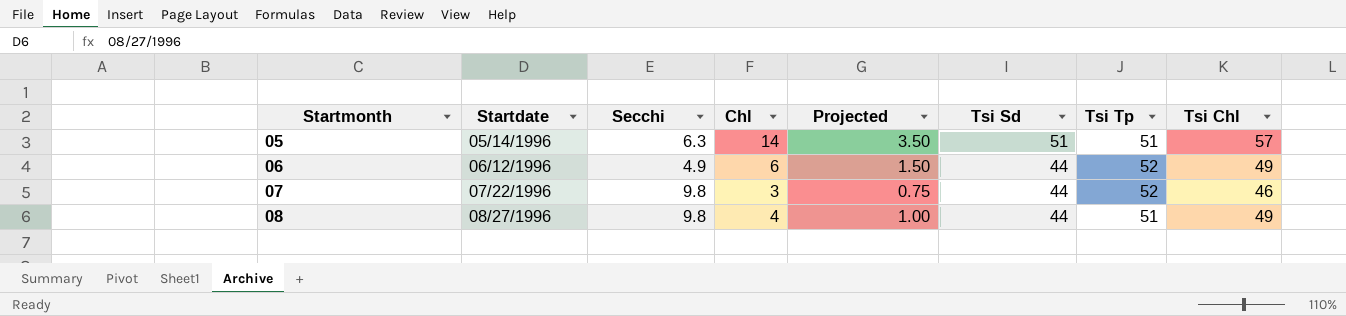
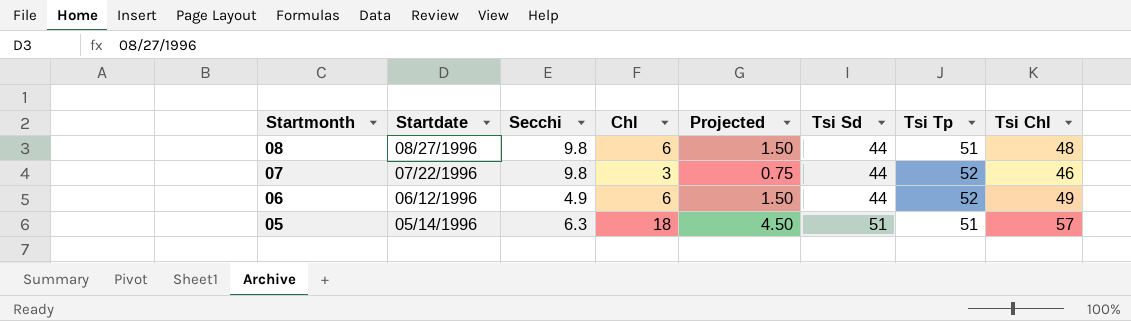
row order: Startmonth ascending -> Startmonth descending
08 | Chl: 4 -> 6
08 | Projected: 1.00 -> 1.50
08 | Tsi Chl: 49 -> 48
05 | Chl: 14 -> 18
05 | Projected: 3.50 -> 4.50

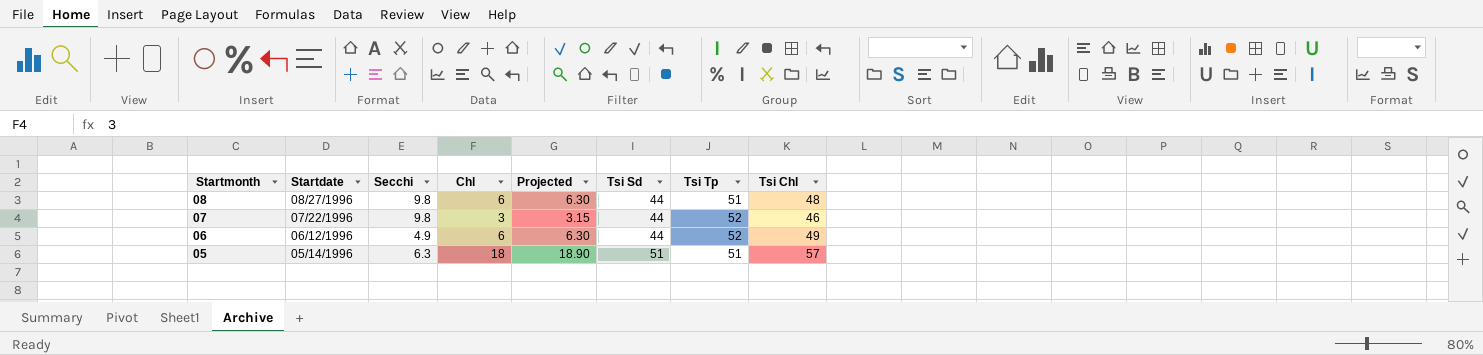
column Projected | formula: [Chl] * 0.25 -> [Chl] * 1.05

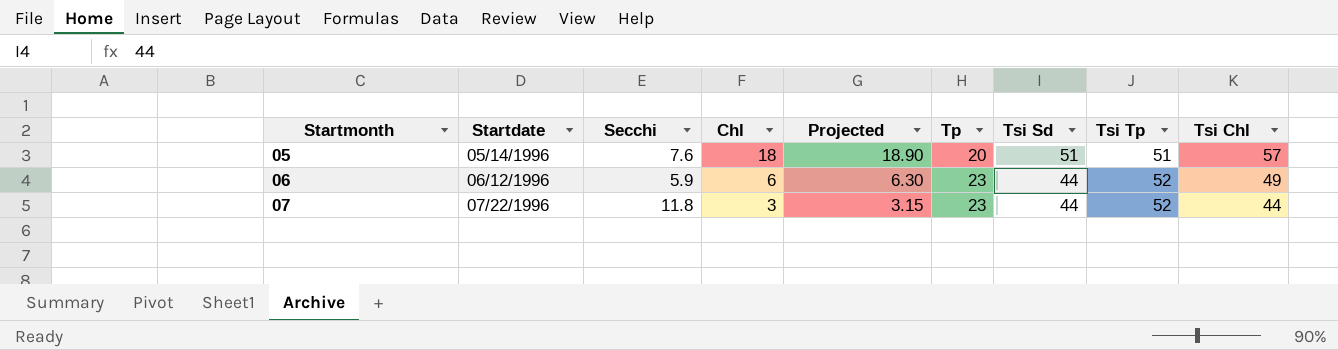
row order: Startmonth descending -> Startmonth ascending
column Tp | position: none -> 6
row 08: 08/27/1996 | 9.8 | 6 | 6.30 | 44 | 51 | 48 -> none
05 | Secchi: 6.3 -> 7.6
06 | Secchi: 4.9 -> 5.9
07 | Secchi: 9.8 -> 11.8
07 | Tsi Chl: 46 -> 44

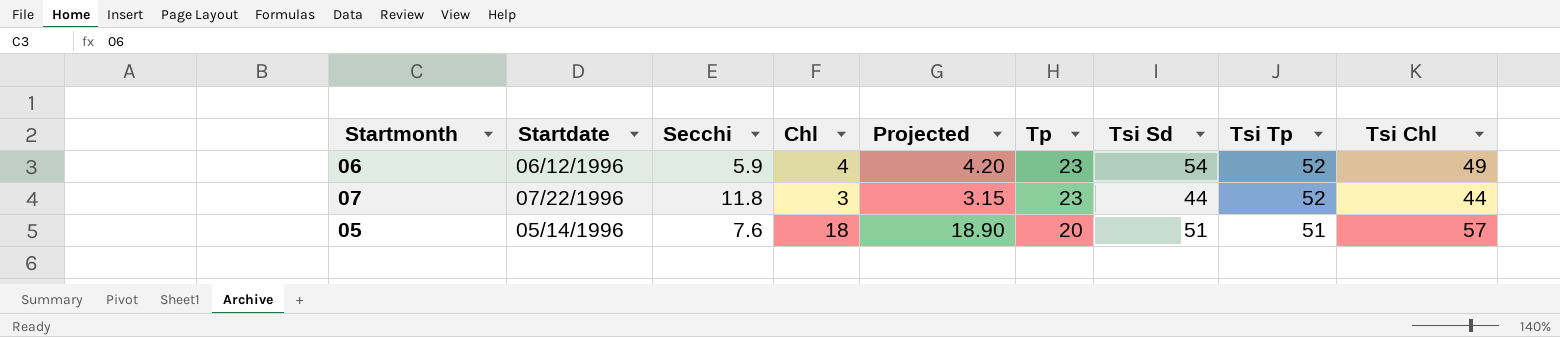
row order: Startmonth ascending -> Tp descending
06 | Chl: 6 -> 4
06 | Projected: 6.30 -> 4.20
06 | Tsi Sd: 44 -> 54

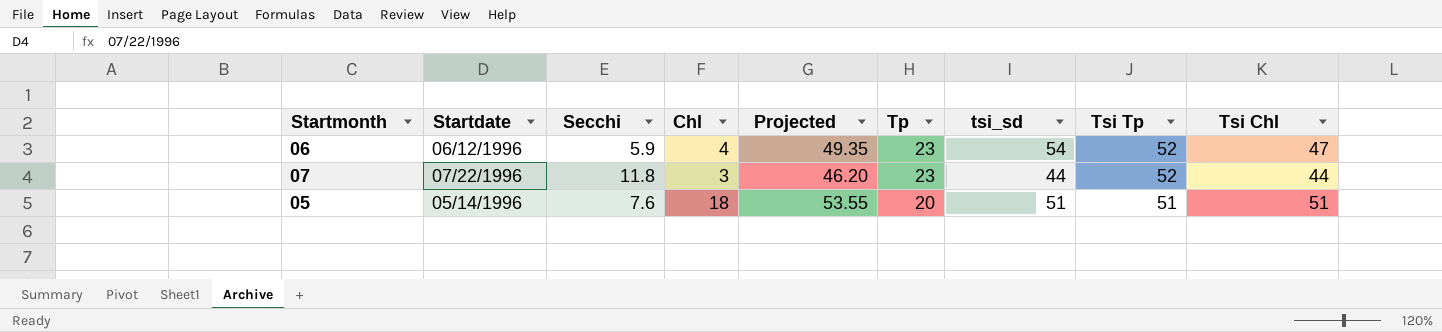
column Projected | formula: [Chl] * 1.05 -> [Tsi Chl] * 1.05
column name: Tsi Sd -> tsi_sd
06 | Tsi Chl: 49 -> 47
05 | Tsi Chl: 57 -> 51

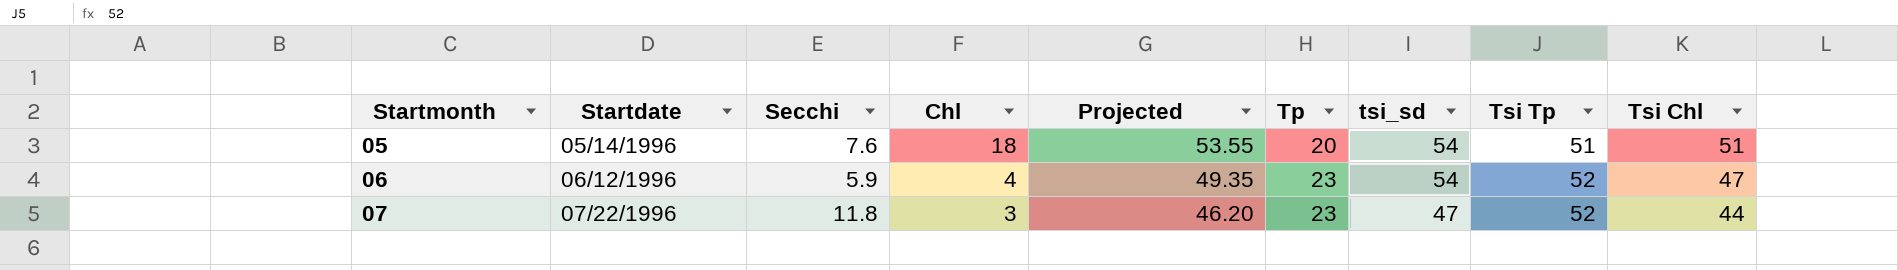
row order: Tp descending -> Startmonth ascending
05 | tsi_sd: 51 -> 54
07 | tsi_sd: 44 -> 47

